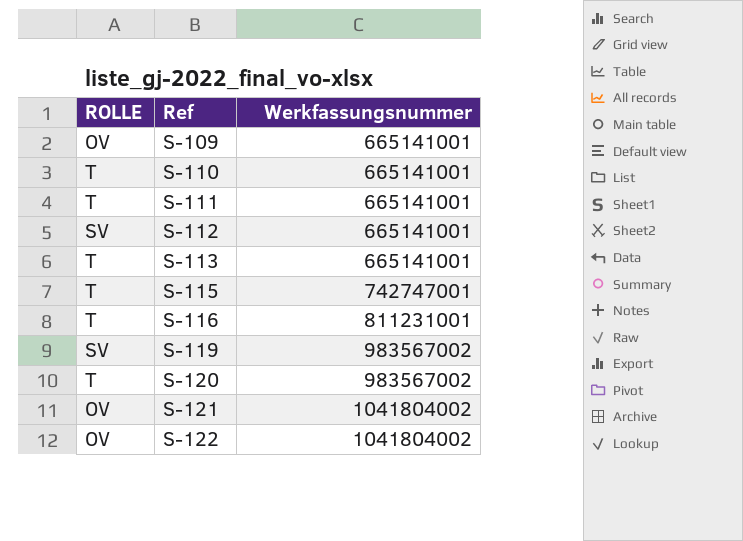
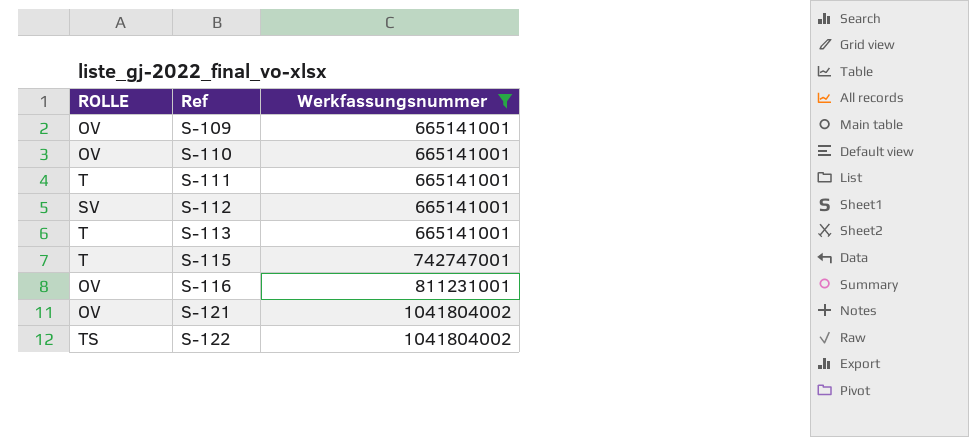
filter: none -> Werkfassungsnummer != 983567002
S-110 | ROLLE: T -> OV
S-116 | ROLLE: T -> OV
S-122 | ROLLE: OV -> TS

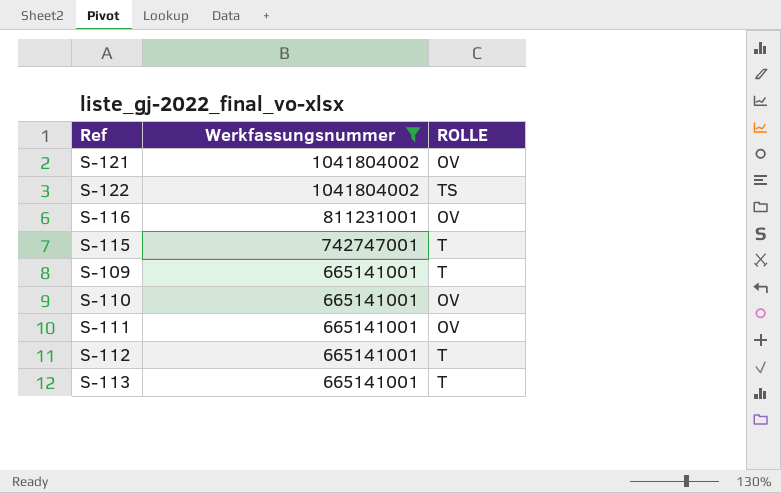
row order: Ref ascending -> Werkfassungsnummer descending
column ROLLE | position: 1 -> 3
S-109 | ROLLE: OV -> T
S-111 | ROLLE: T -> OV
S-112 | ROLLE: SV -> T

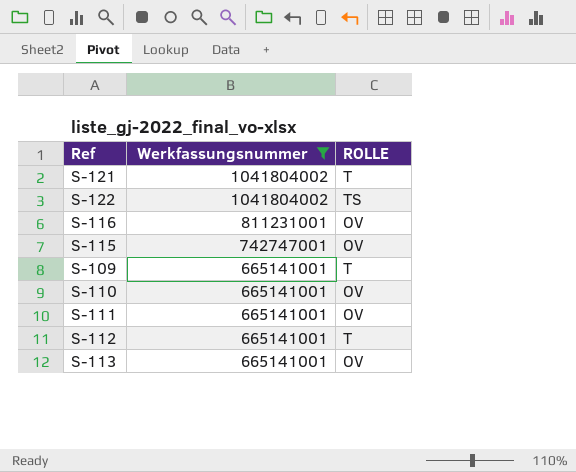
S-121 | ROLLE: OV -> T
S-115 | ROLLE: T -> OV
S-113 | ROLLE: T -> OV

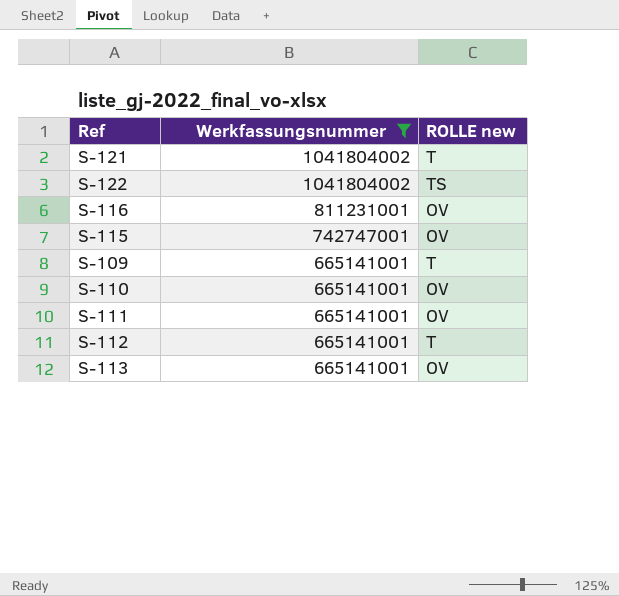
column name: ROLLE -> ROLLE new

